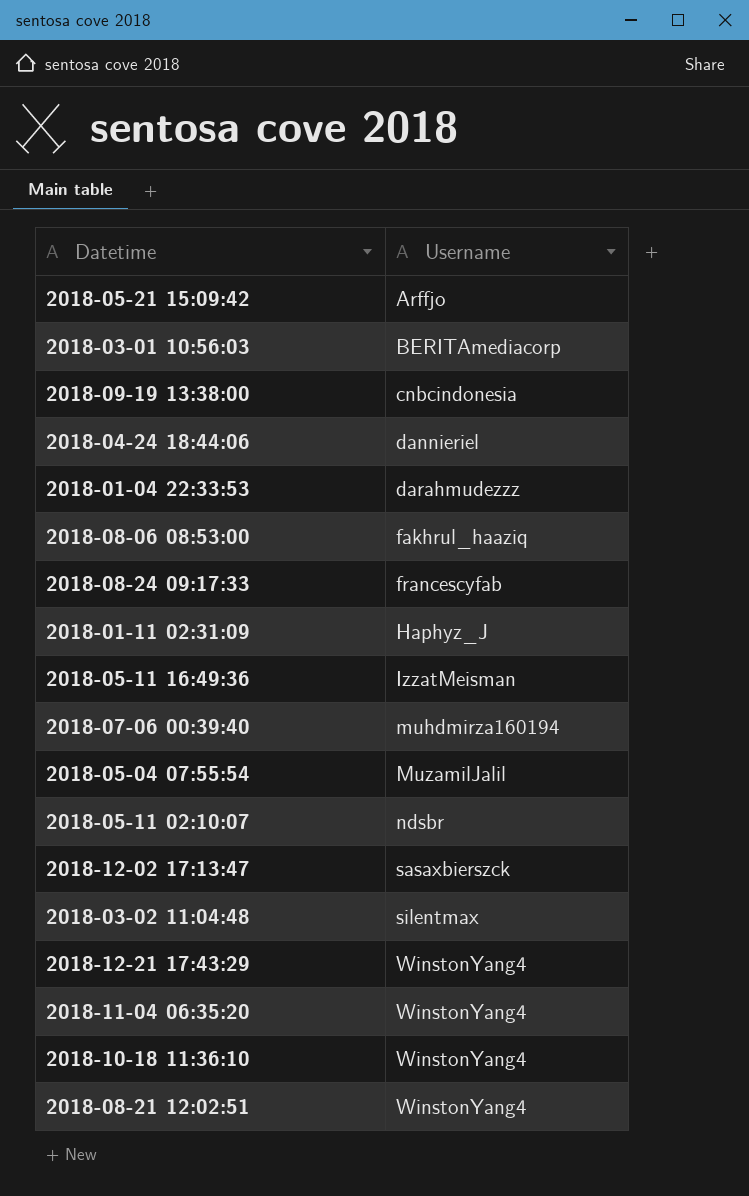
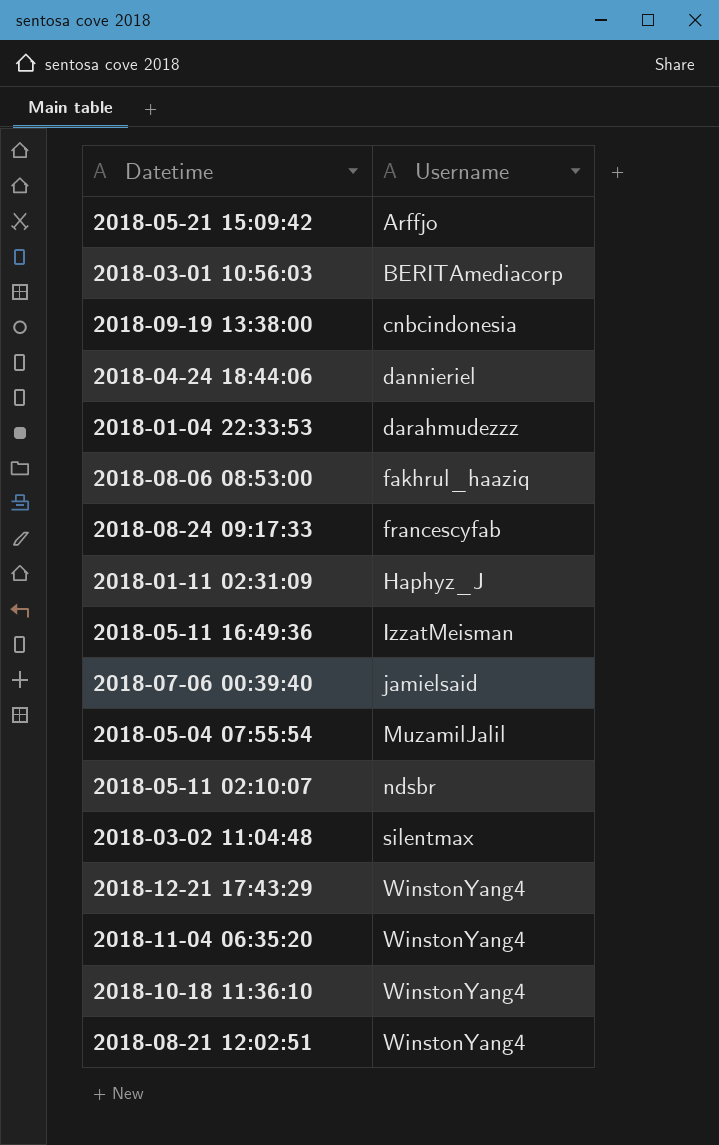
row 2018-12-02 17:13:47: sasaxbierszck -> none
2018-07-06 00:39:40 | Username: muhdmirza160194 -> jamielsaid

